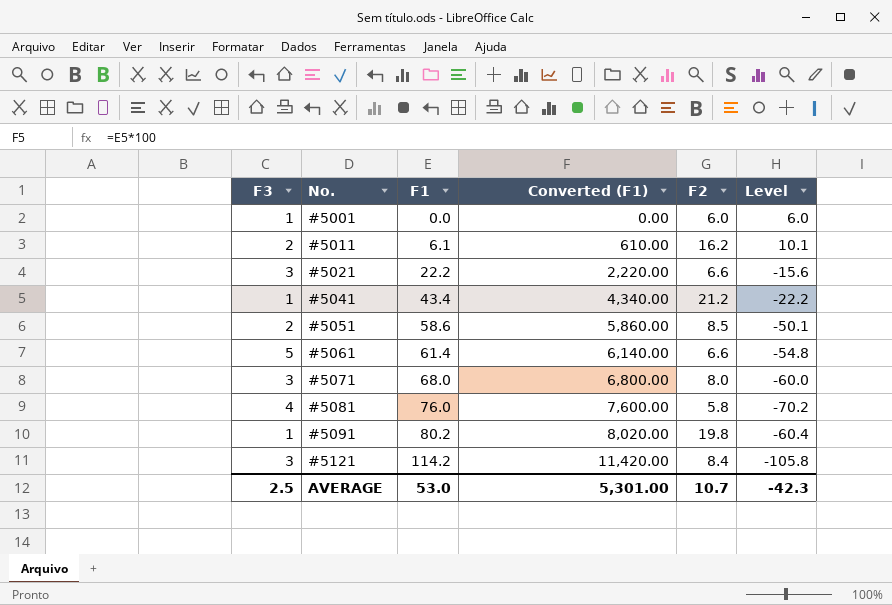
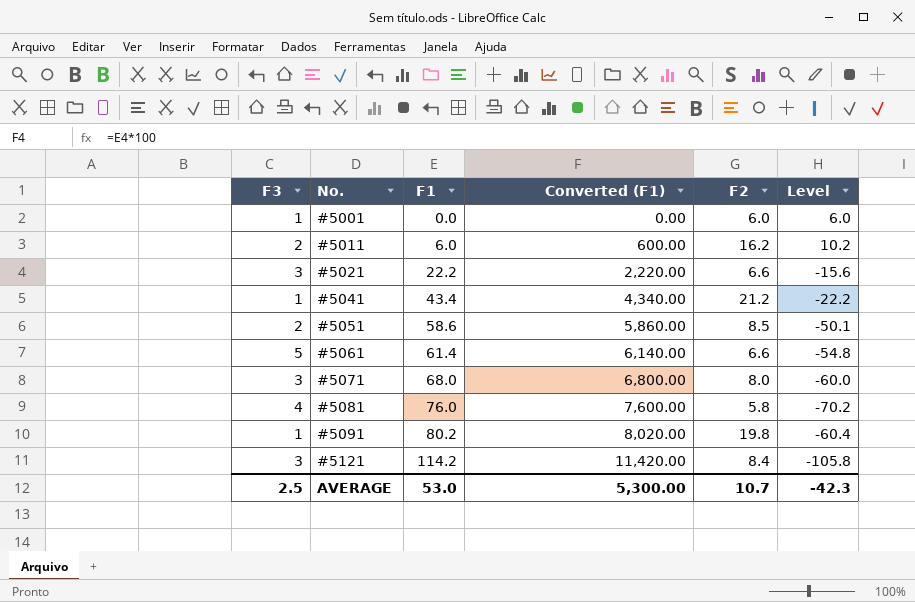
#5011 | F1: 6.1 -> 6.0
#5011 | Converted (F1): 610.00 -> 600.00
#5011 | Level: 10.1 -> 10.2
AVERAGE | Converted (F1): 5,301.00 -> 5,300.00

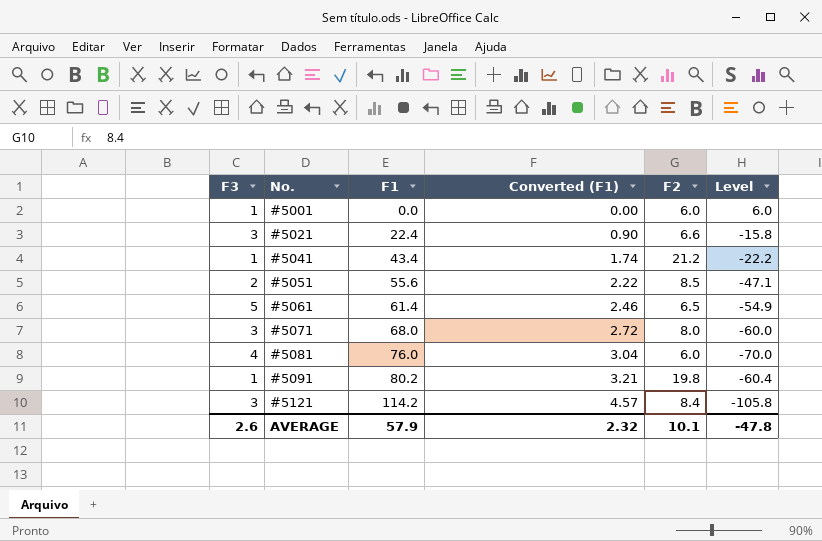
column Converted (F1) | formula: [F1] * 100 -> [F1] * 0.04
row #5011: 2 | 6.0 | 600.00 | 16.2 | 10.2 -> none
#5021 | F1: 22.2 -> 22.4
#5021 | Level: -15.6 -> -15.8
#5051 | F1: 58.6 -> 55.6
#5051 | Level: -50.1 -> -47.1
#5061 | F2: 6.6 -> 6.5
#5061 | Level: -54.8 -> -54.9
#5081 | F2: 5.8 -> 6.0
#5081 | Level: -70.2 -> -70.0
AVERAGE | F3: 2.5 -> 2.6
AVERAGE | F1: 53.0 -> 57.9
AVERAGE | Converted (F1): 5,300.00 -> 2.32
AVERAGE | F2: 10.7 -> 10.1
AVERAGE | Level: -42.3 -> -47.8

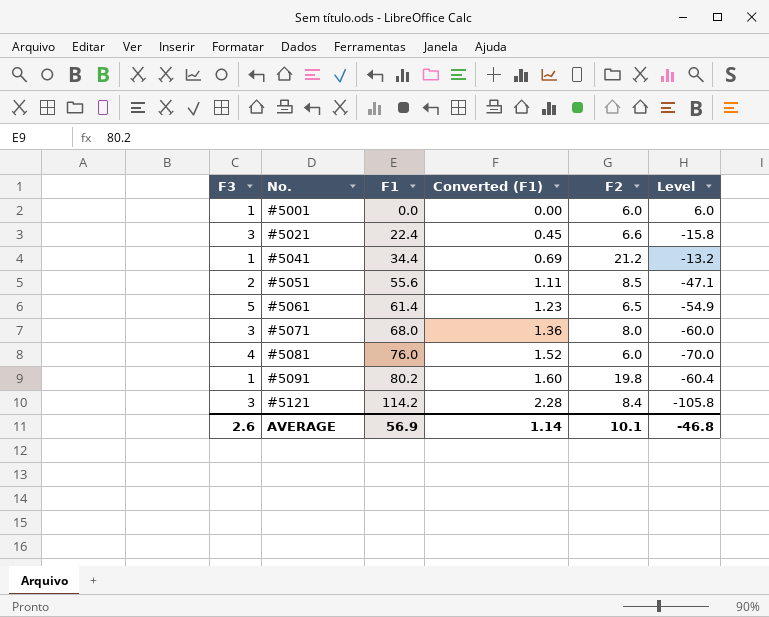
column Converted (F1) | formula: [F1] * 0.04 -> [F1] * 0.02
#5041 | F1: 43.4 -> 34.4
#5041 | Level: -22.2 -> -13.2
AVERAGE | F1: 57.9 -> 56.9
AVERAGE | Converted (F1): 2.32 -> 1.14
AVERAGE | Level: -47.8 -> -46.8

